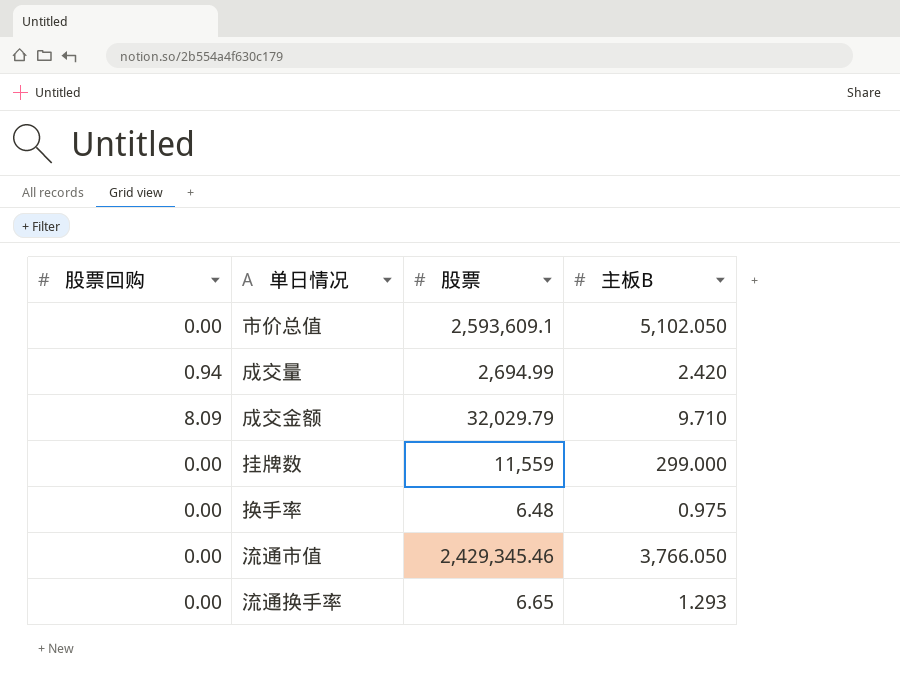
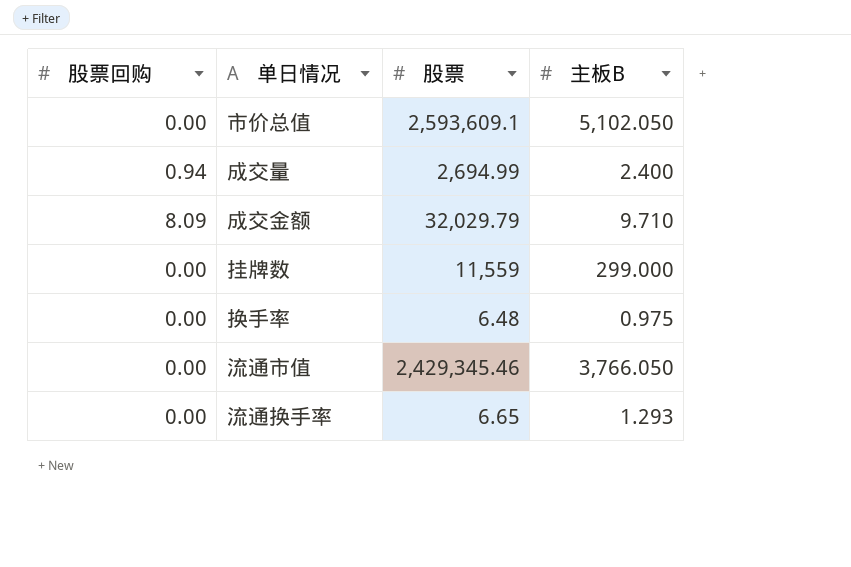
成交量 | 主板B: 2.420 -> 2.400

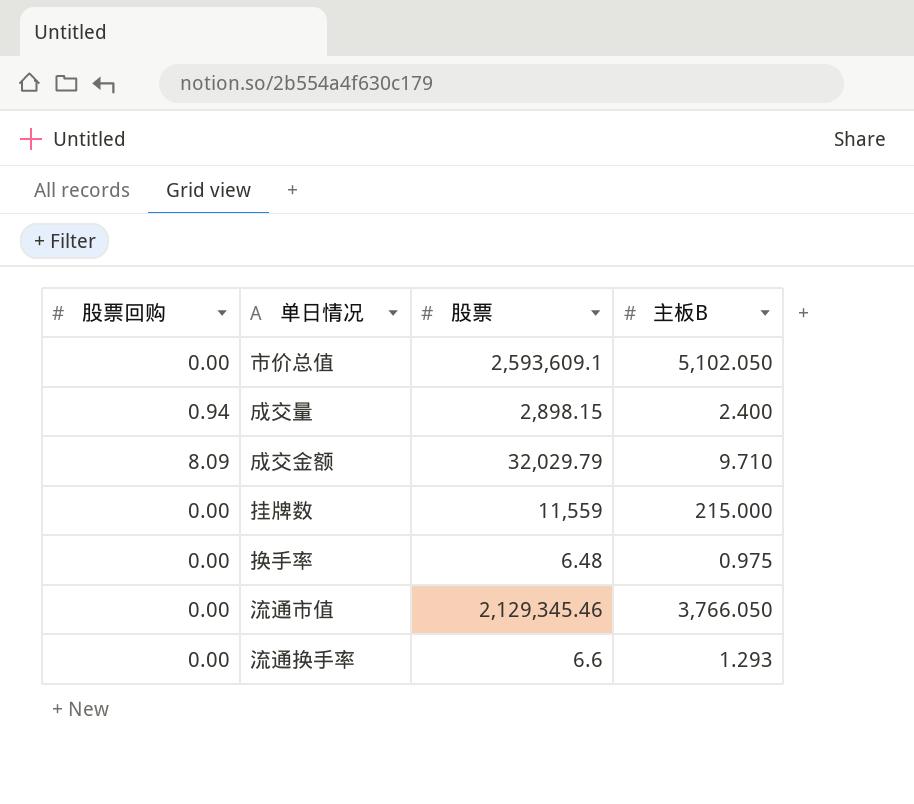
成交量 | 股票: 2,694.99 -> 2,898.15
挂牌数 | 主板B: 299.000 -> 215.000
流通市值 | 股票: 2,429,345.46 -> 2,129,345.46
流通换手率 | 股票: 6.65 -> 6.6

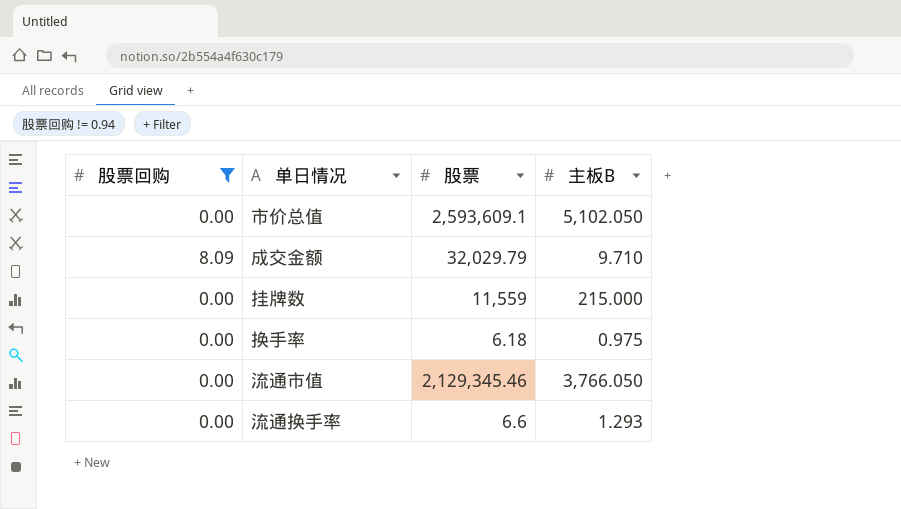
filter: none -> 股票回购 != 0.94
换手率 | 股票: 6.48 -> 6.18

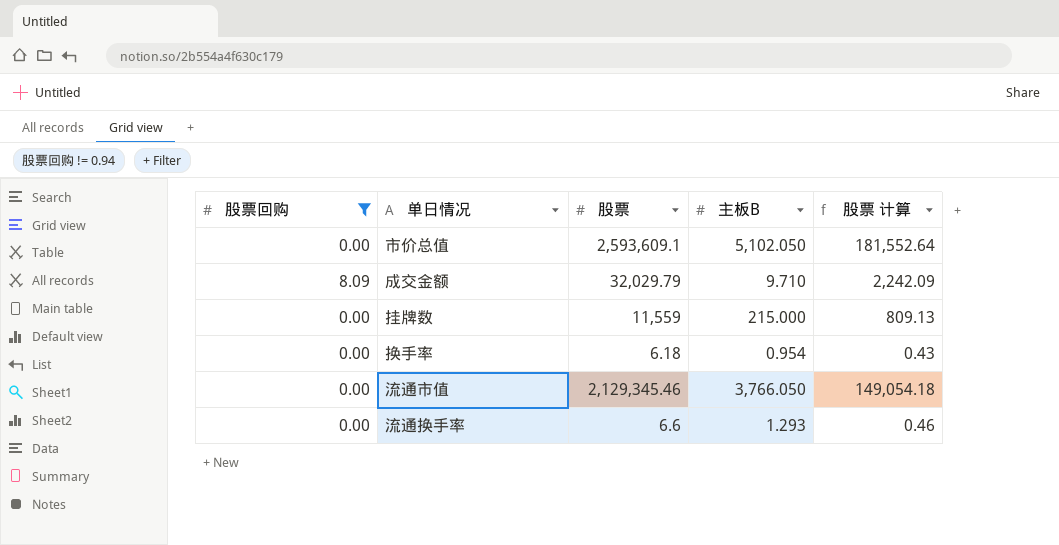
column 股票 计算 | formula: none -> [股票] * 0.07
换手率 | 主板B: 0.975 -> 0.954

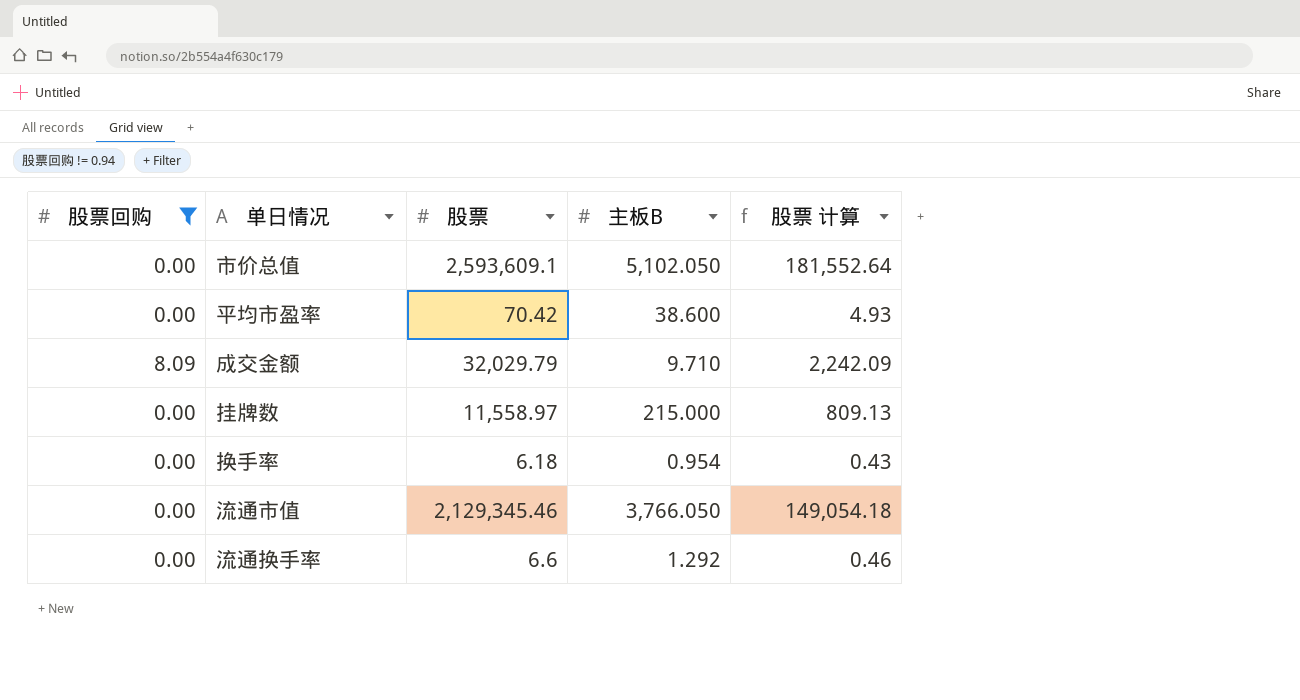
row 平均市盈率: none -> 0.00 | 70.42 | 38.600 | 4.93
挂牌数 | 股票: 11,559 -> 11,558.97
流通换手率 | 主板B: 1.293 -> 1.292

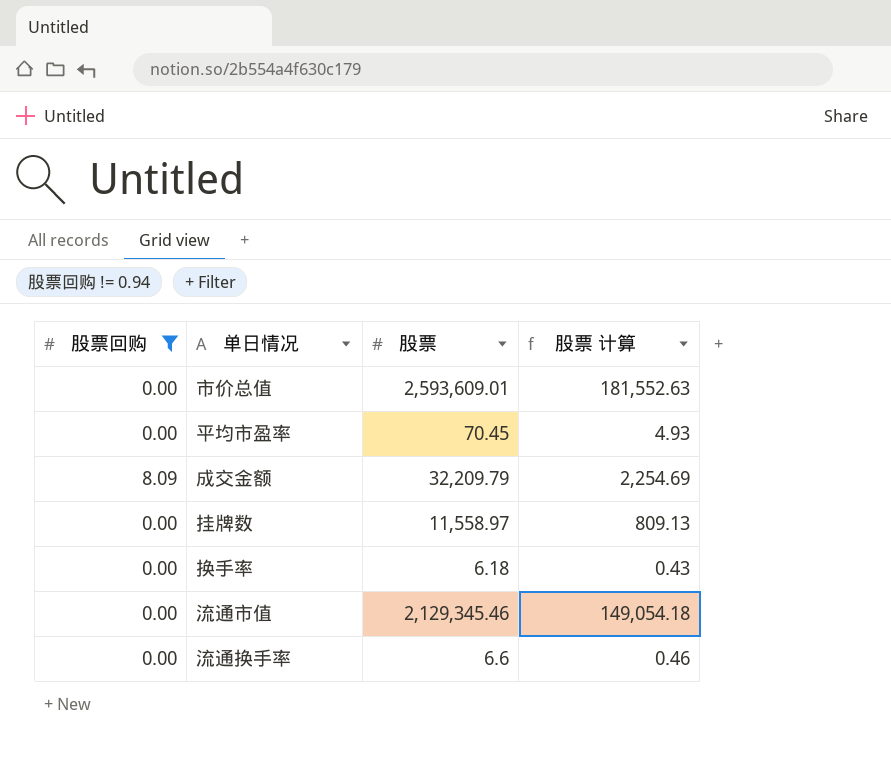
column 主板B | position: 4 -> none
市价总值 | 股票: 2,593,609.1 -> 2,593,609.01
市价总值 | 股票 计算: 181,552.64 -> 181,552.63
平均市盈率 | 股票: 70.42 -> 70.45
成交金额 | 股票: 32,029.79 -> 32,209.79
成交金额 | 股票 计算: 2,242.09 -> 2,254.69

